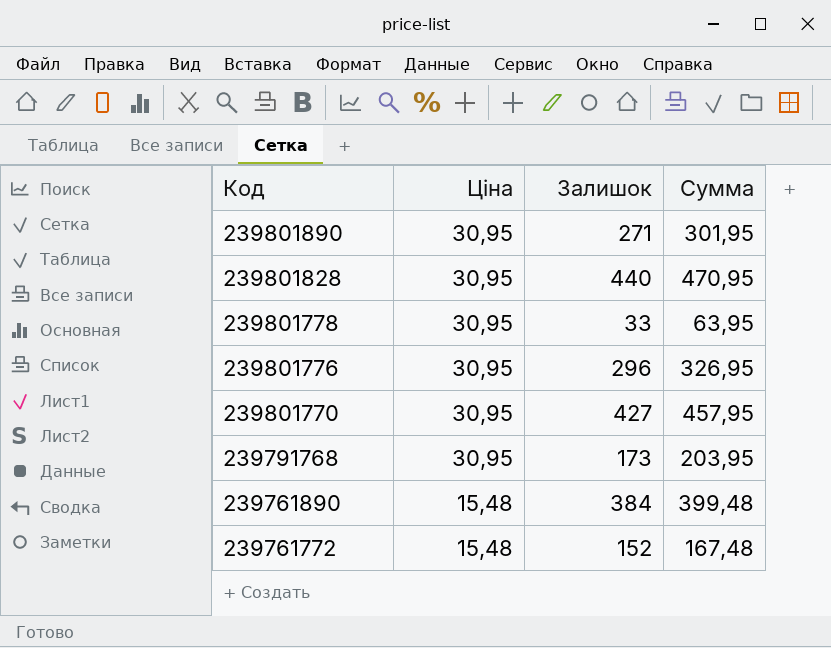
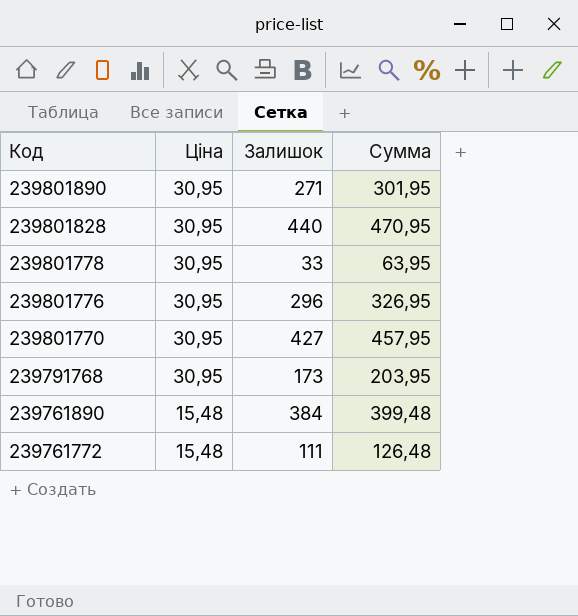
239761772 | Залишок: 152 -> 111
239761772 | Сумма: 167,48 -> 126,48

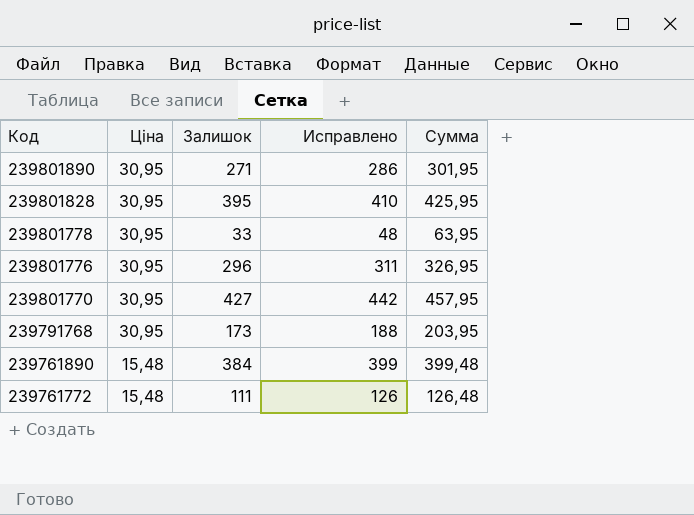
column Исправлено | formula: none -> [Залишок] + 15
239801828 | Залишок: 440 -> 395
239801828 | Сумма: 470,95 -> 425,95

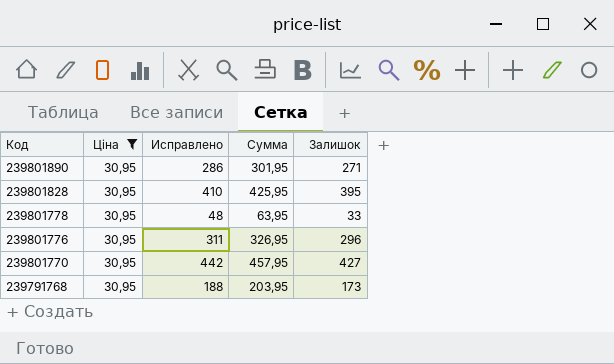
filter: none -> Ціна = 30,95
column Залишок | position: 3 -> 5

